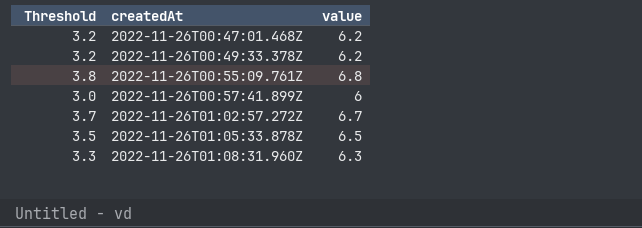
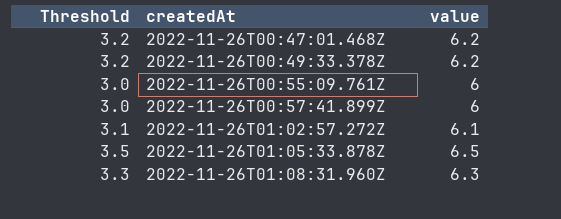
2022-11-26T00:55:09.761Z | Threshold: 3.8 -> 3.0
2022-11-26T00:55:09.761Z | value: 6.8 -> 6
2022-11-26T01:02:57.272Z | Threshold: 3.7 -> 3.1
2022-11-26T01:02:57.272Z | value: 6.7 -> 6.1

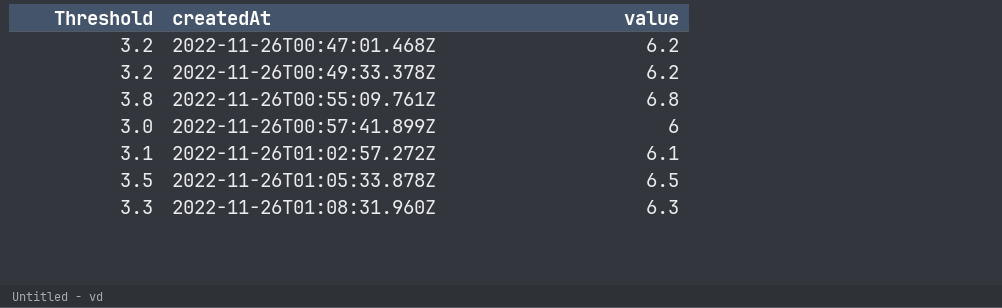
2022-11-26T00:55:09.761Z | Threshold: 3.0 -> 3.8
2022-11-26T00:55:09.761Z | value: 6 -> 6.8

